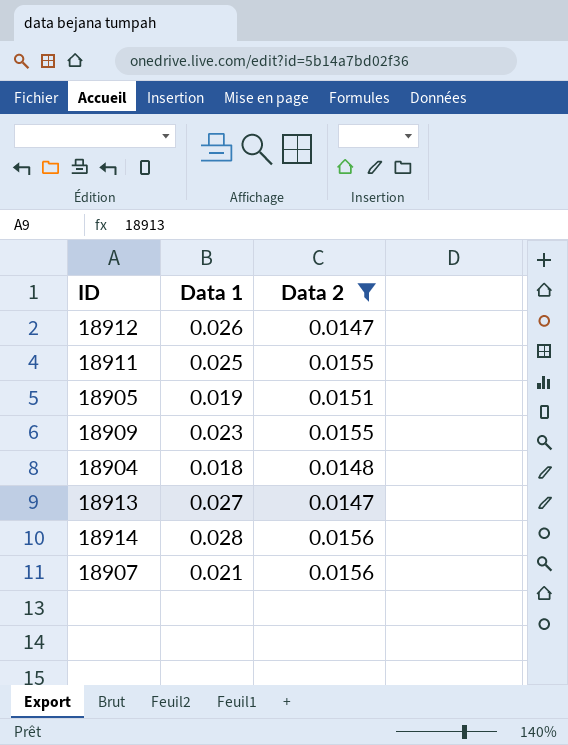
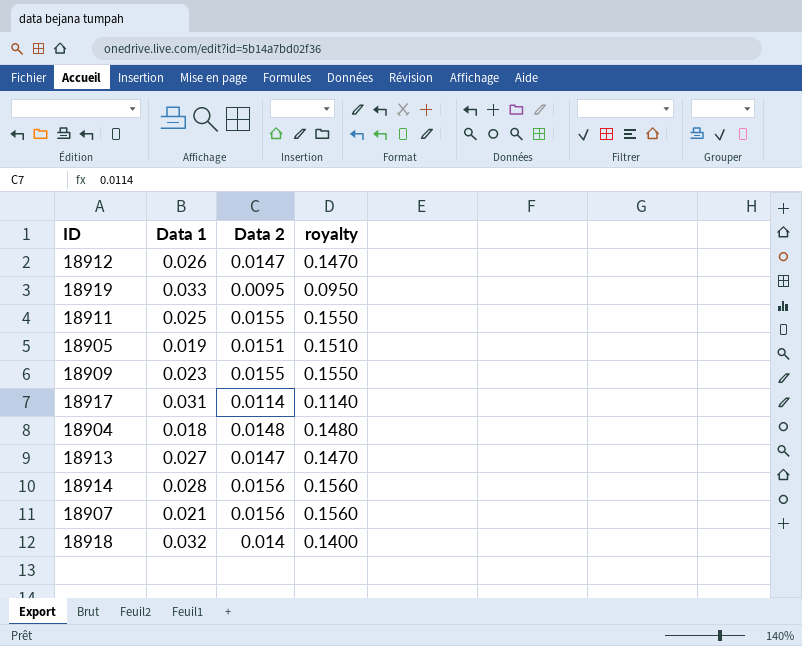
filter: Data 2 >= 0.0147 -> none
column royalty | formula: none -> [Data 2] * 10

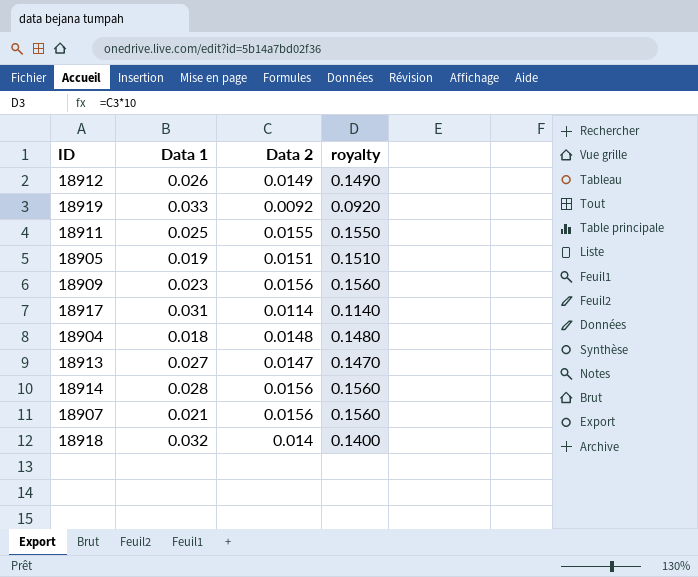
18912 | Data 2: 0.0147 -> 0.0149
18912 | royalty: 0.1470 -> 0.1490
18919 | Data 2: 0.0095 -> 0.0092
18919 | royalty: 0.0950 -> 0.0920
18909 | Data 2: 0.0155 -> 0.0156
18909 | royalty: 0.1550 -> 0.1560

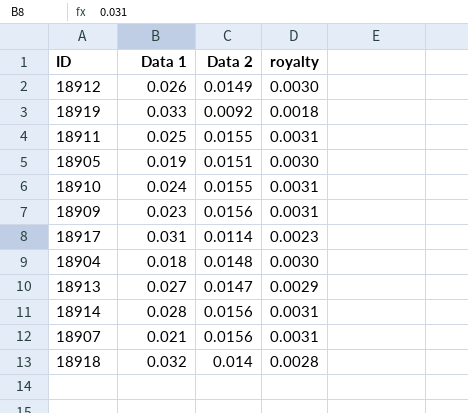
column royalty | formula: [Data 2] * 10 -> [Data 2] * 0.2
row 18910: none -> 0.024 | 0.0155 | 0.0031

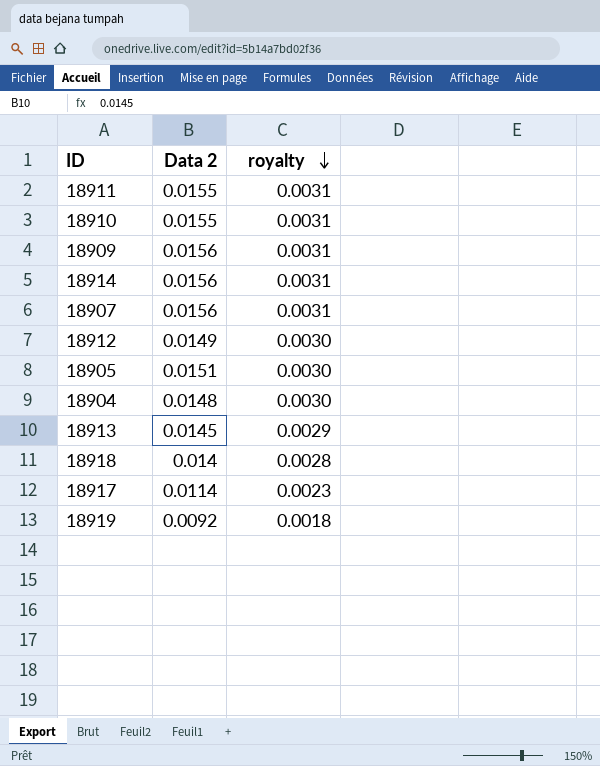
row order: none -> royalty descending
column Data 1 | position: 2 -> none
18913 | Data 2: 0.0147 -> 0.0145

